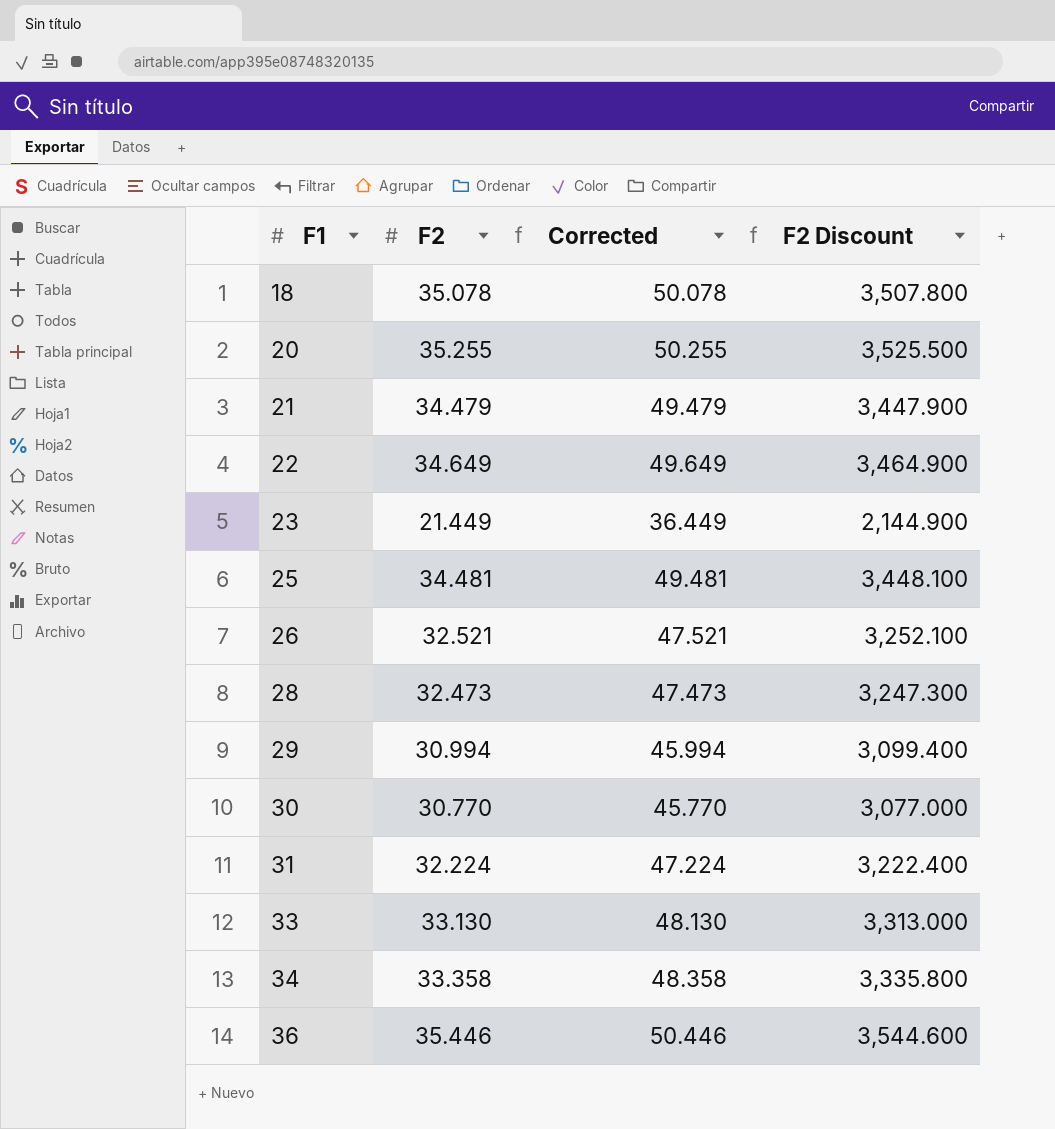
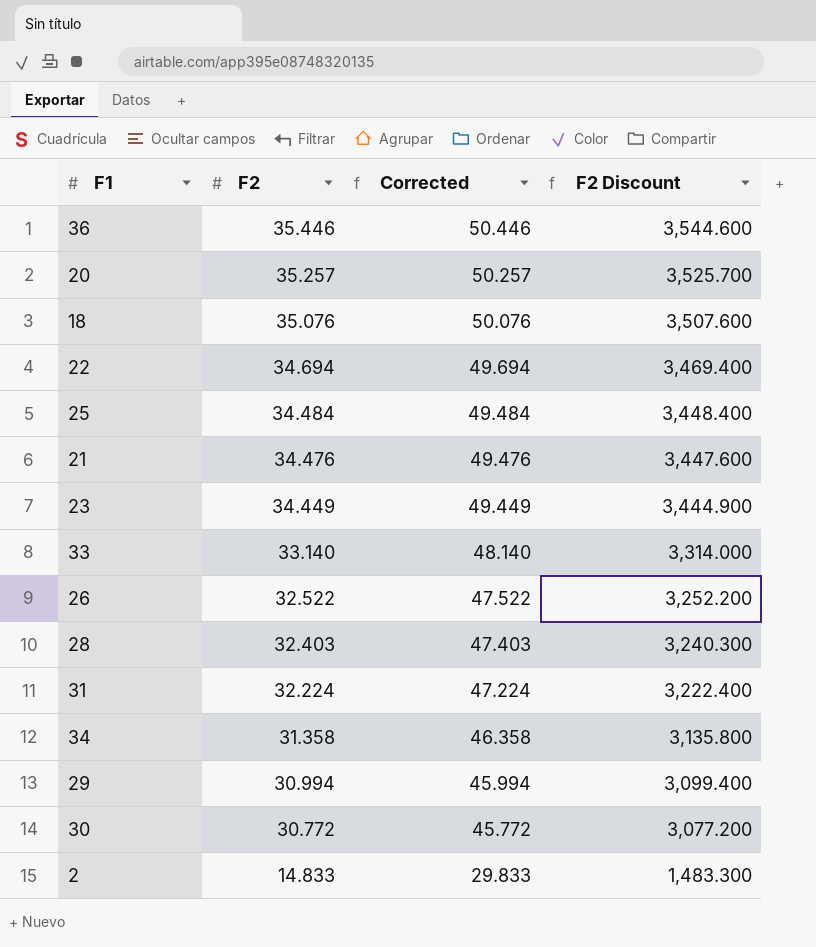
row order: F1 ascending -> F2 descending
20 | F2: 35.255 -> 35.257
20 | Corrected: 50.255 -> 50.257
20 | F2 Discount: 3,525.500 -> 3,525.700
18 | F2: 35.078 -> 35.076
18 | Corrected: 50.078 -> 50.076
18 | F2 Discount: 3,507.800 -> 3,507.600
22 | F2: 34.649 -> 34.694
22 | Corrected: 49.649 -> 49.694
22 | F2 Discount: 3,464.900 -> 3,469.400
25 | F2: 34.481 -> 34.484
25 | Corrected: 49.481 -> 49.484
25 | F2 Discount: 3,448.100 -> 3,448.400
21 | F2: 34.479 -> 34.476
21 | Corrected: 49.479 -> 49.476
21 | F2 Discount: 3,447.900 -> 3,447.600
23 | F2: 21.449 -> 34.449
23 | Corrected: 36.449 -> 49.449
23 | F2 Discount: 2,144.900 -> 3,444.900
33 | F2: 33.130 -> 33.140
33 | Corrected: 48.130 -> 48.140
33 | F2 Discount: 3,313.000 -> 3,314.000
26 | F2: 32.521 -> 32.522
26 | Corrected: 47.521 -> 47.522
26 | F2 Discount: 3,252.100 -> 3,252.200
28 | F2: 32.473 -> 32.403
28 | Corrected: 47.473 -> 47.403
28 | F2 Discount: 3,247.300 -> 3,240.300
34 | F2: 33.358 -> 31.358
34 | Corrected: 48.358 -> 46.358
34 | F2 Discount: 3,335.800 -> 3,135.800
30 | F2: 30.770 -> 30.772
30 | Corrected: 45.770 -> 45.772
30 | F2 Discount: 3,077.000 -> 3,077.200
row 2: none -> 14.833 | 29.833 | 1,483.300

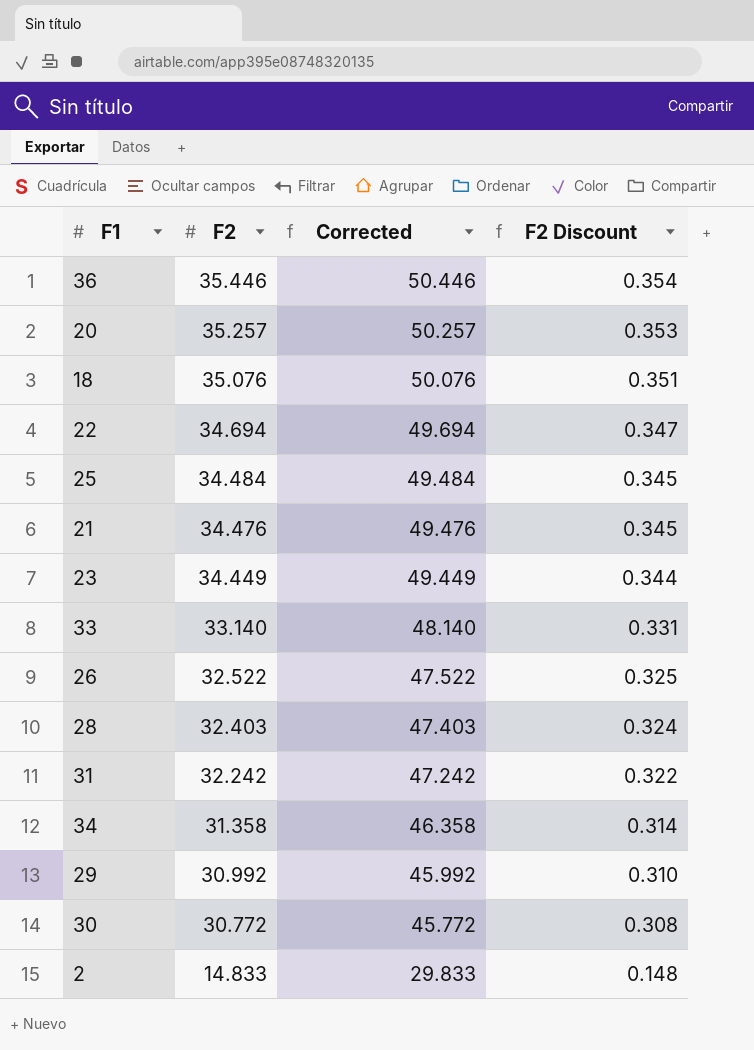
column F2 Discount | formula: [F2] * 100 -> [F2] * 0.01
31 | F2: 32.224 -> 32.242
31 | Corrected: 47.224 -> 47.242
29 | F2: 30.994 -> 30.992
29 | Corrected: 45.994 -> 45.992

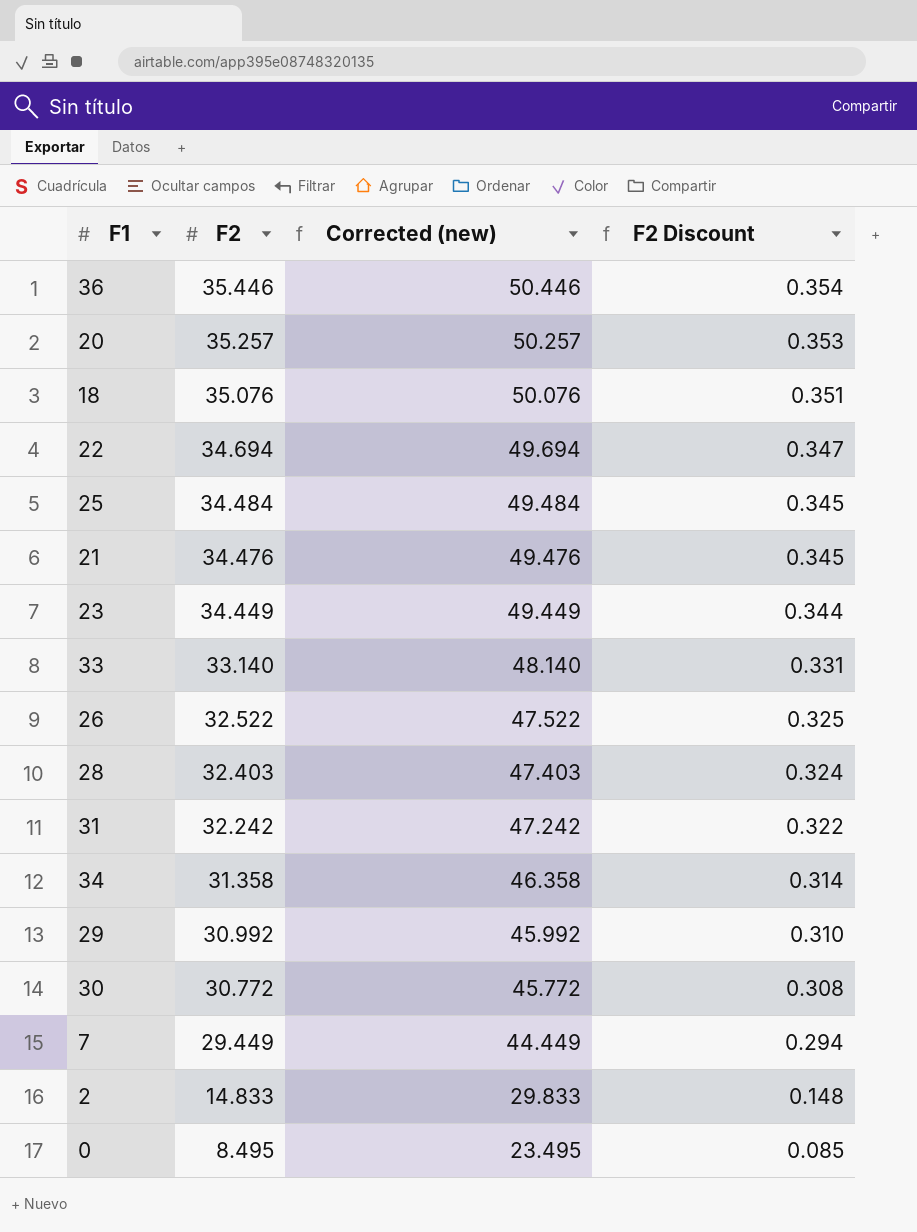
column name: Corrected -> Corrected (new)
row 7: none -> 29.449 | 44.449 | 0.294
row 0: none -> 8.495 | 23.495 | 0.085

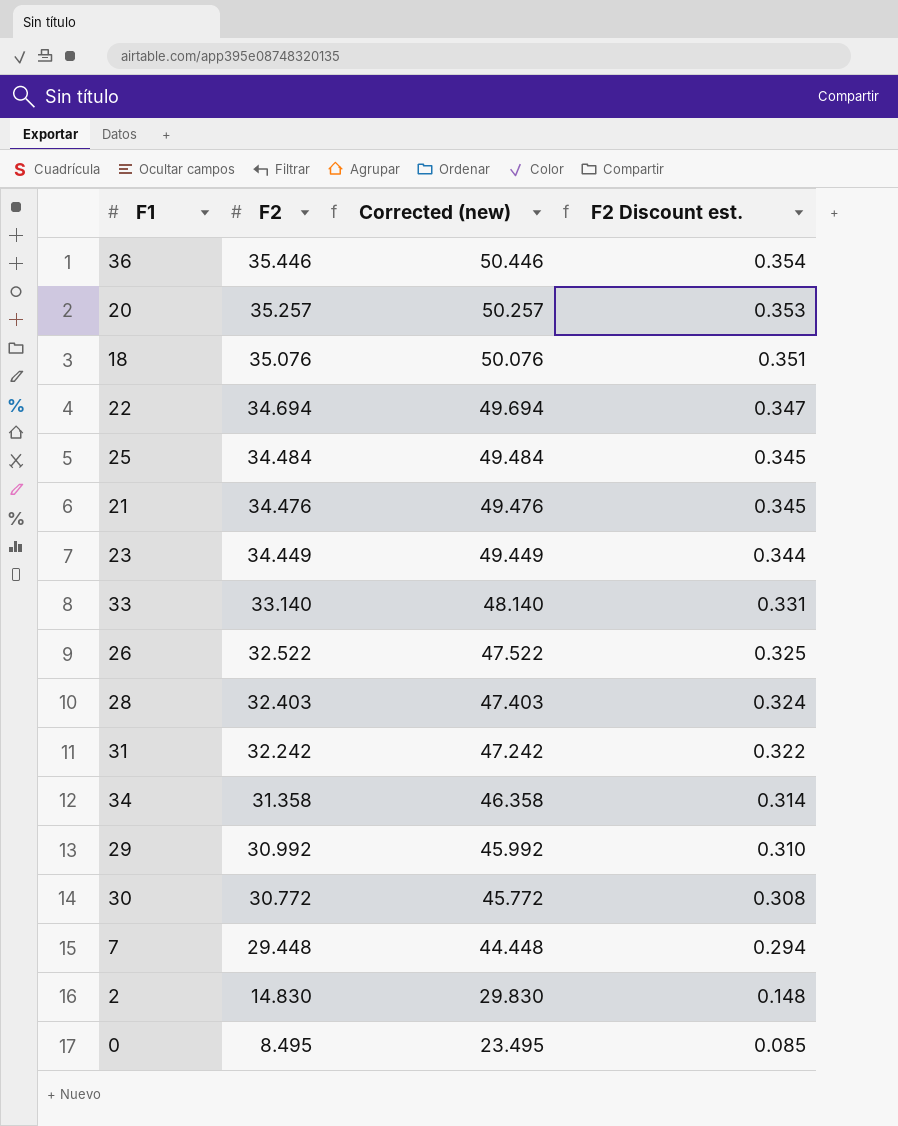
column name: F2 Discount -> F2 Discount est.
7 | F2: 29.449 -> 29.448
7 | Corrected (new): 44.449 -> 44.448
2 | F2: 14.833 -> 14.830
2 | Corrected (new): 29.833 -> 29.830

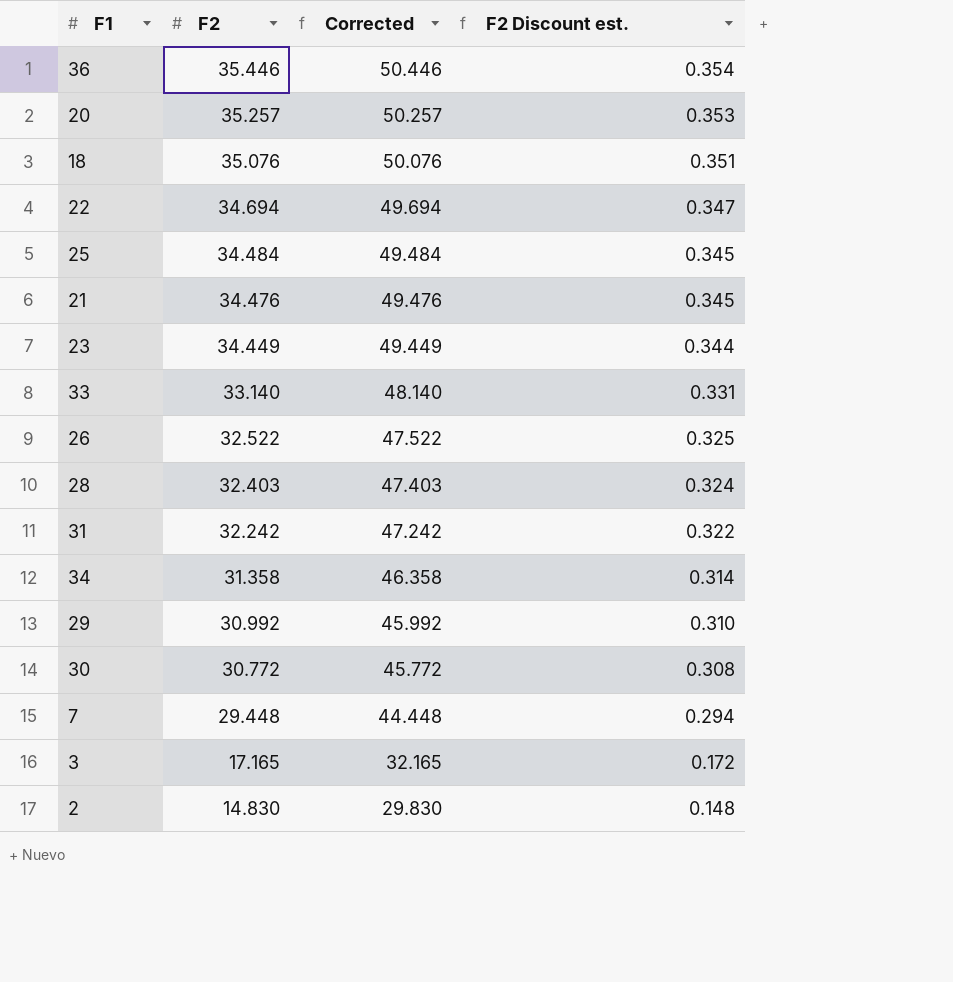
column name: Corrected (new) -> Corrected
row 0: 8.495 | 23.495 | 0.085 -> none
row 3: none -> 17.165 | 32.165 | 0.172

